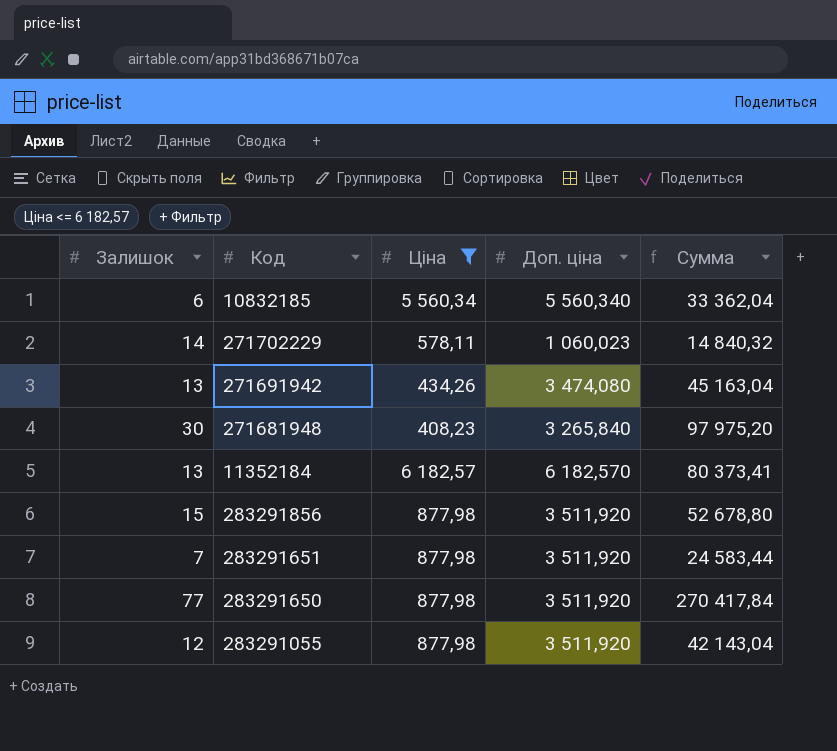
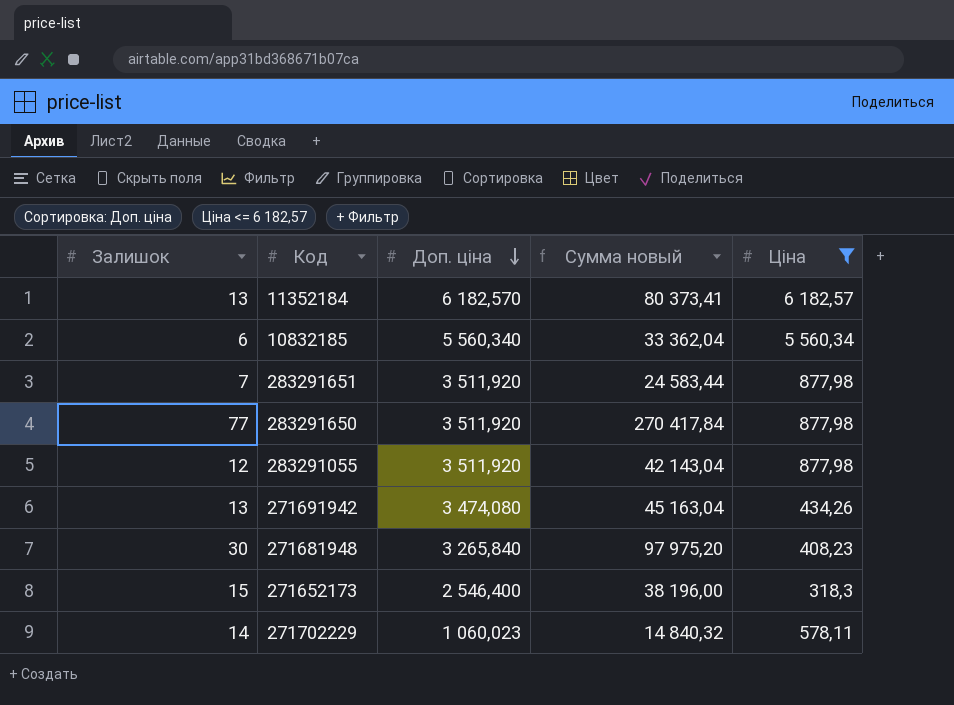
row order: none -> Доп. ціна descending
column name: Сумма -> Сумма новый
column Ціна | position: 3 -> 5
row 283291856: 15 | 877,98 | 3 511,920 | 52 678,80 -> none
row 271652173: none -> 15 | 2 546,400 | 38 196,00 | 318,3

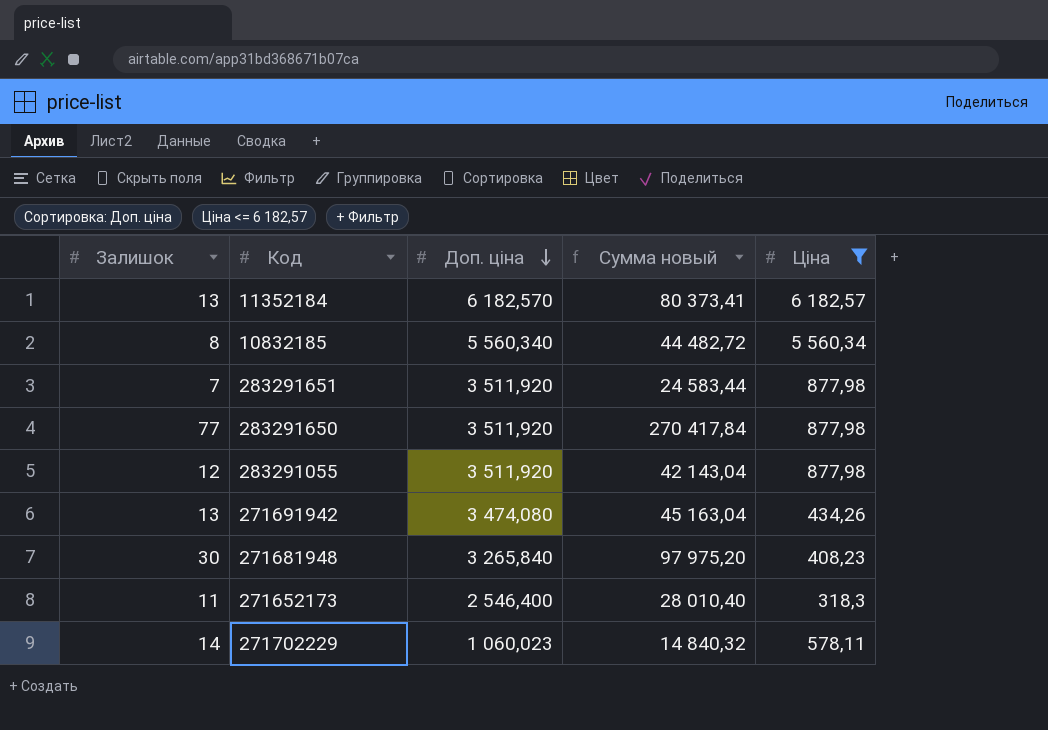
10832185 | Залишок: 6 -> 8
10832185 | Сумма новый: 33 362,04 -> 44 482,72
271652173 | Залишок: 15 -> 11
271652173 | Сумма новый: 38 196,00 -> 28 010,40

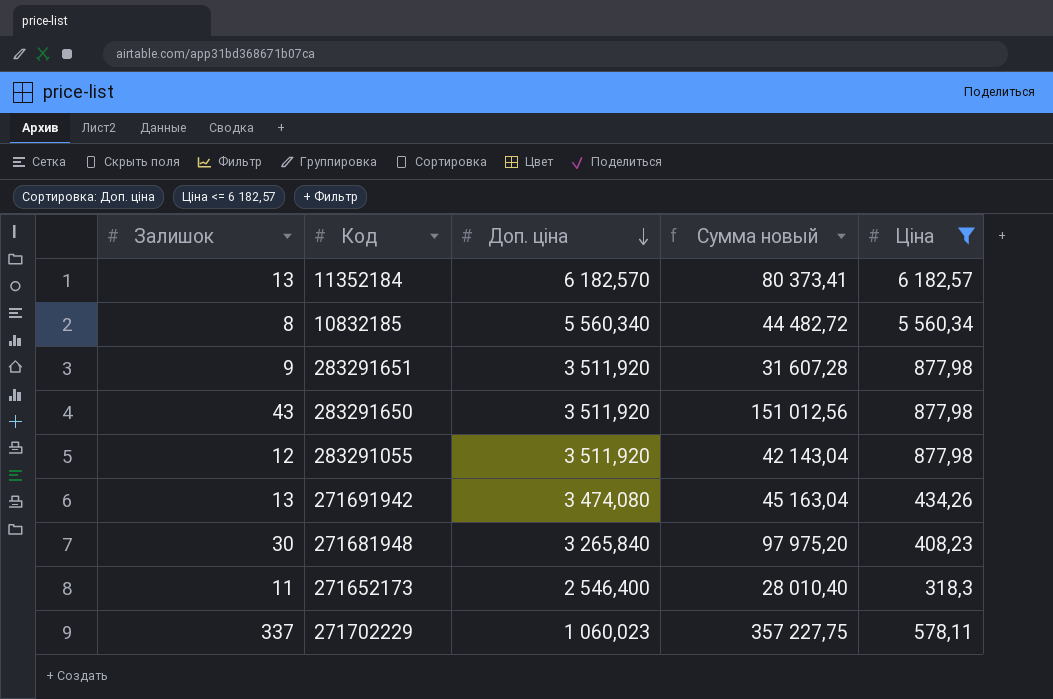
283291651 | Залишок: 7 -> 9
283291651 | Сумма новый: 24 583,44 -> 31 607,28
283291650 | Залишок: 77 -> 43
283291650 | Сумма новый: 270 417,84 -> 151 012,56
271702229 | Залишок: 14 -> 337
271702229 | Сумма новый: 14 840,32 -> 357 227,75

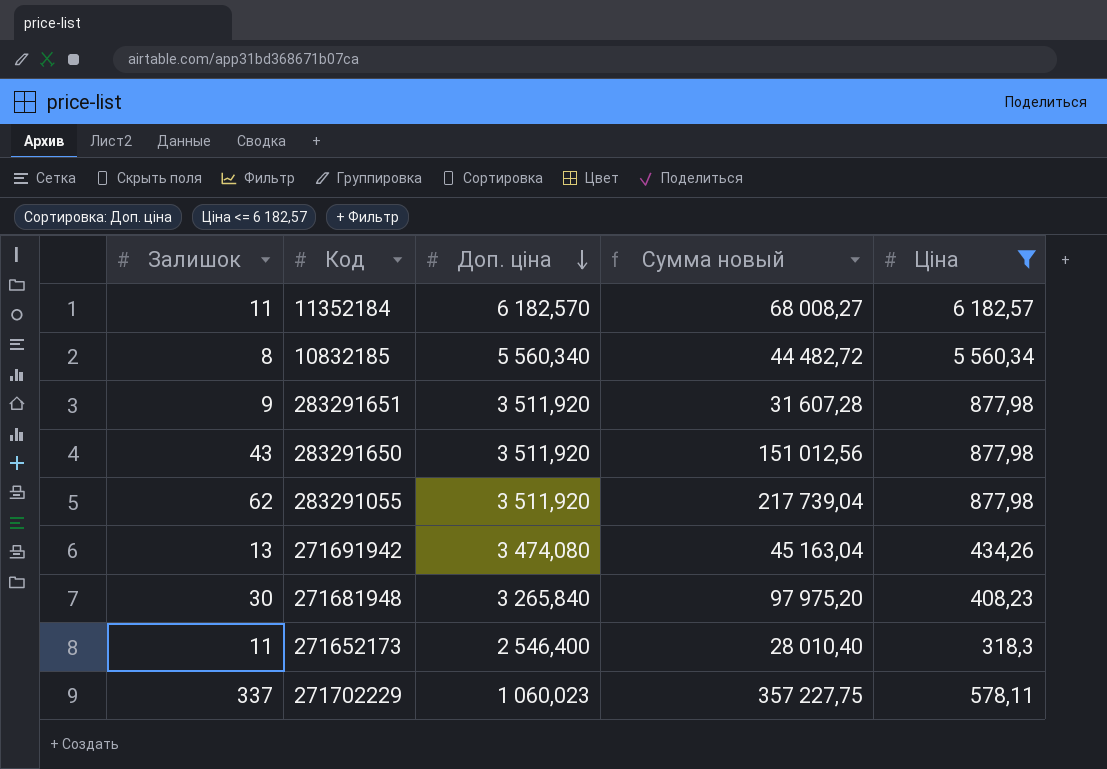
11352184 | Залишок: 13 -> 11
11352184 | Сумма новый: 80 373,41 -> 68 008,27
283291055 | Залишок: 12 -> 62
283291055 | Сумма новый: 42 143,04 -> 217 739,04

